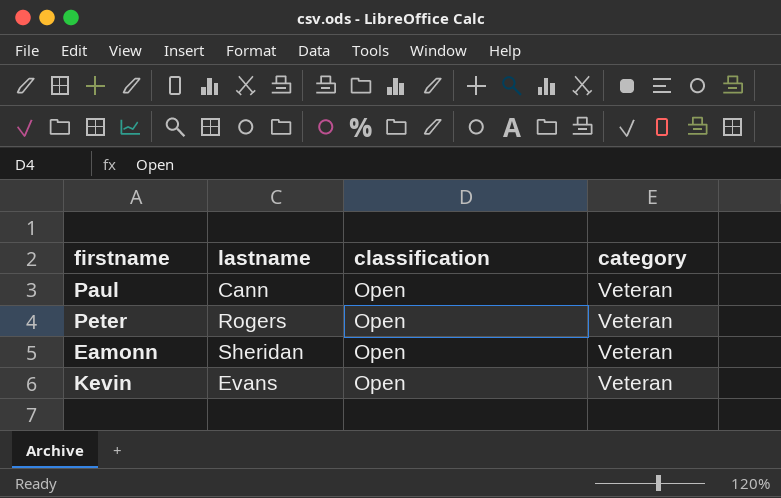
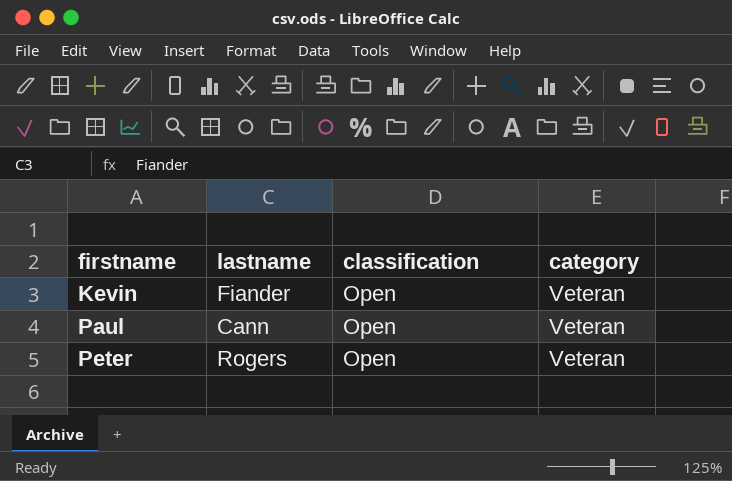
row order: none -> firstname ascending
row Eamonn: Sheridan | Open | Veteran -> none
Kevin | lastname: Evans -> Fiander

